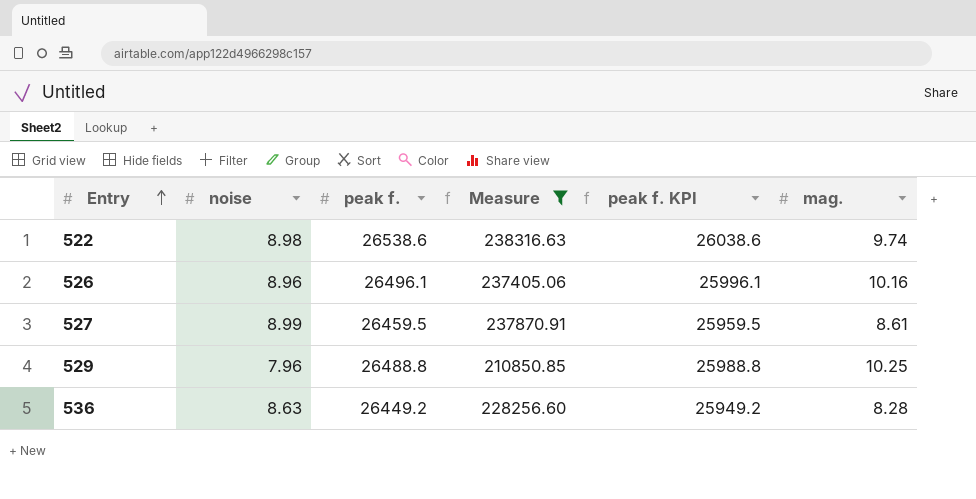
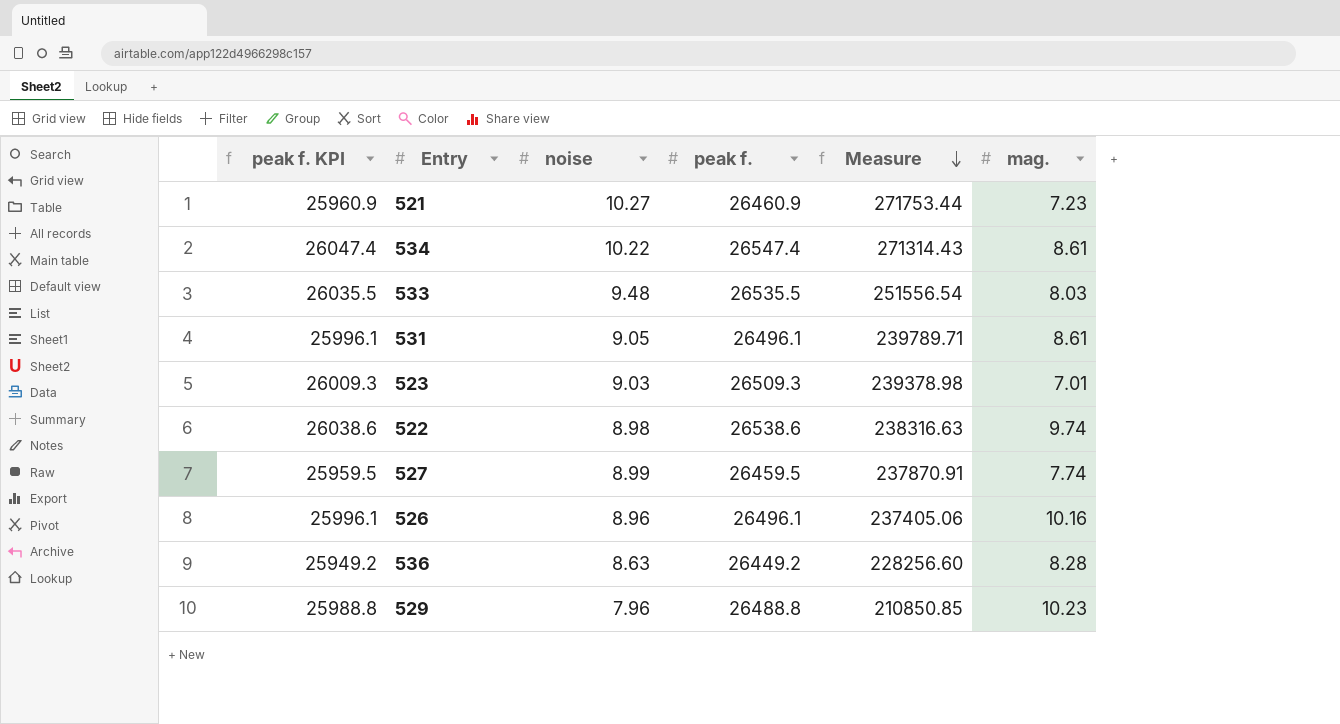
filter: Measure <= 238316.63 -> none
row order: Entry ascending -> Measure descending
column peak f. KPI | position: 5 -> 1
527 | mag.: 8.61 -> 7.74
529 | mag.: 10.25 -> 10.23

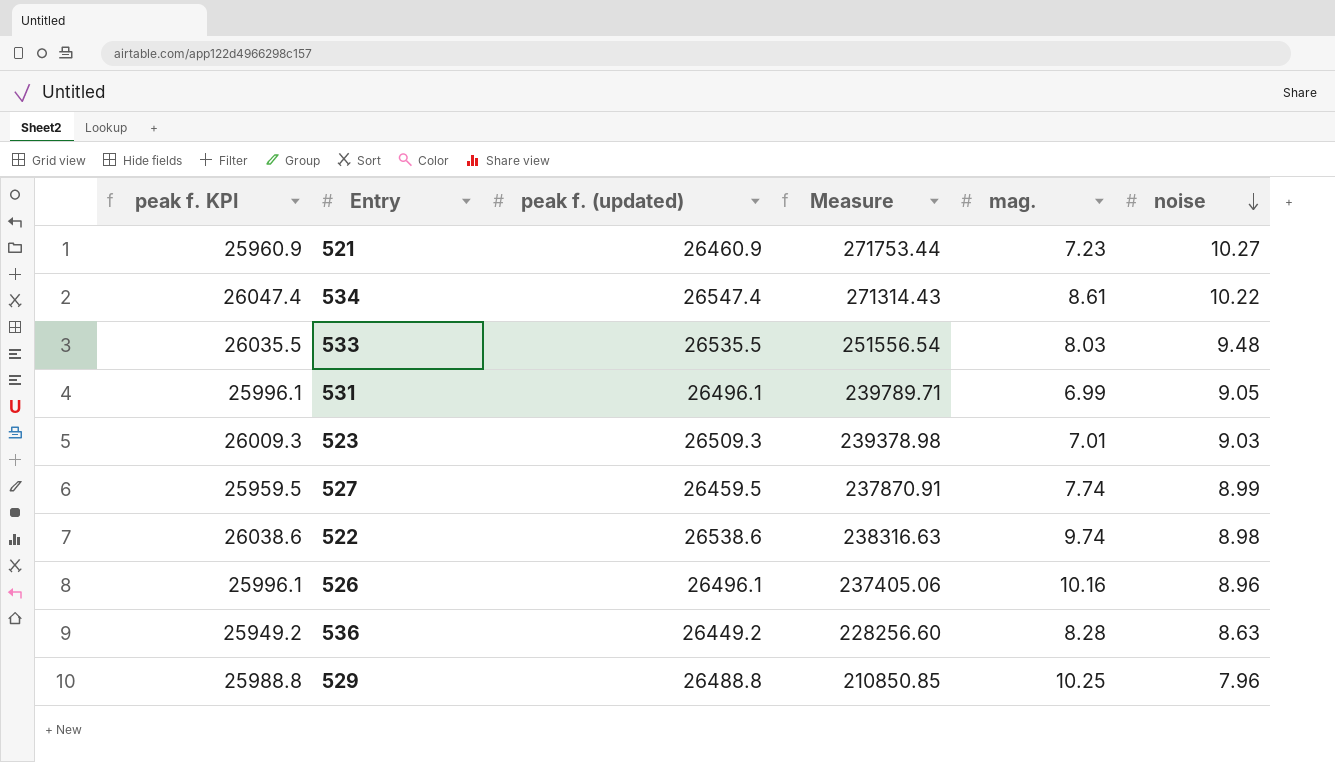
row order: Measure descending -> noise descending
column name: peak f. -> peak f. (updated)
column noise | position: 3 -> 6
531 | mag.: 8.61 -> 6.99
529 | mag.: 10.23 -> 10.25

